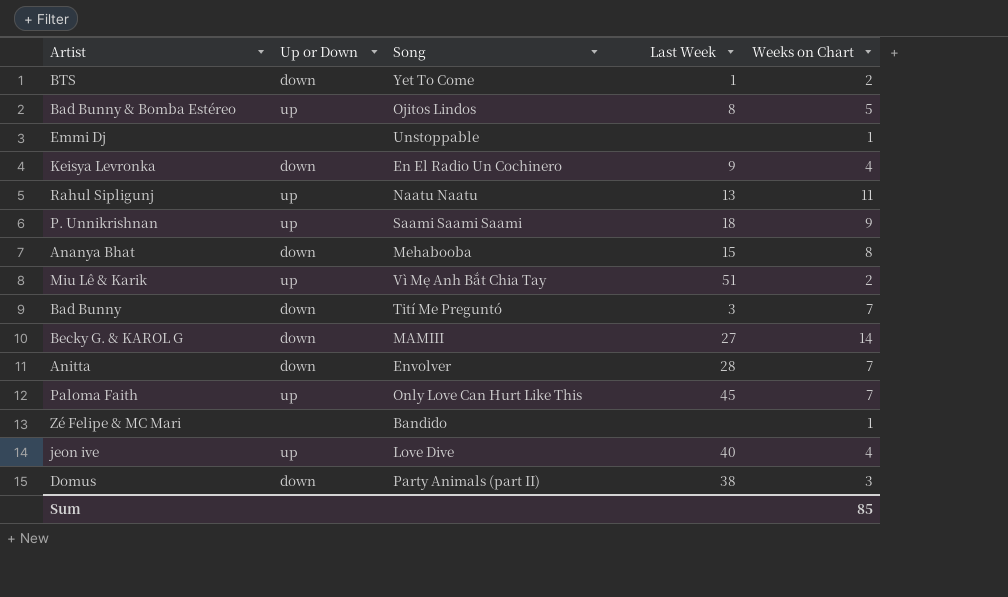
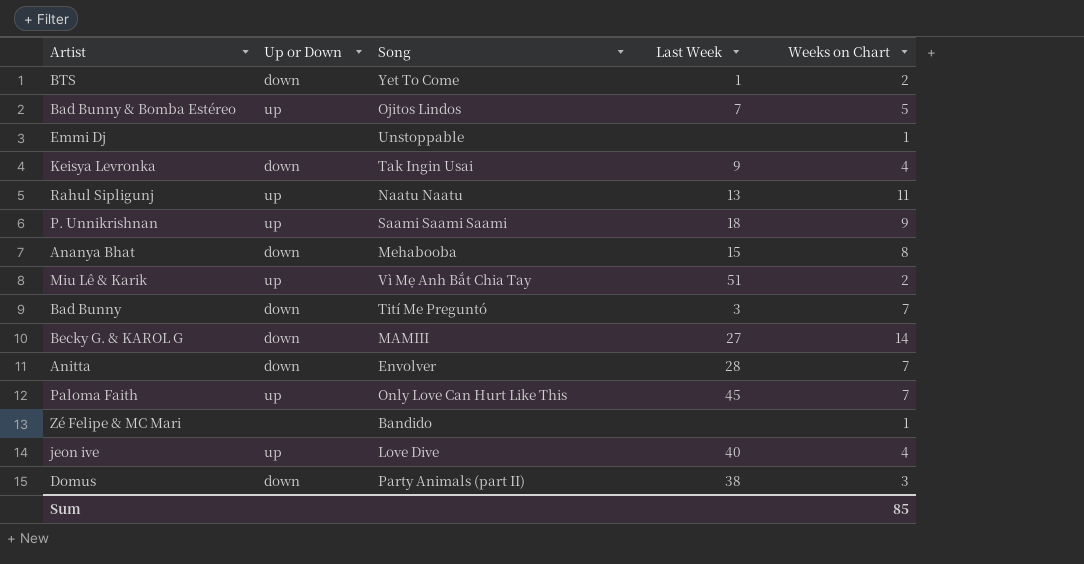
Bad Bunny & Bomba Estéreo | Last Week: 8 -> 7
Keisya Levronka | Song: En El Radio Un Cochinero -> Tak Ingin Usai

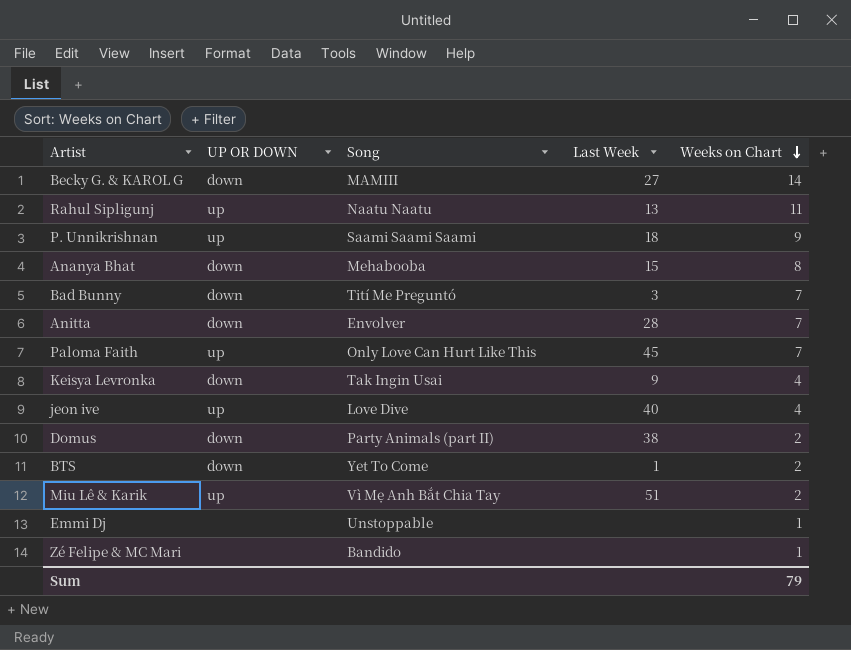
row order: none -> Weeks on Chart descending
column name: Up or Down -> UP OR DOWN
row Bad Bunny & Bomba Estéreo: up | Ojitos Lindos | 7 | 5 -> none
Domus | Weeks on Chart: 3 -> 2
Sum | Weeks on Chart: 85 -> 79

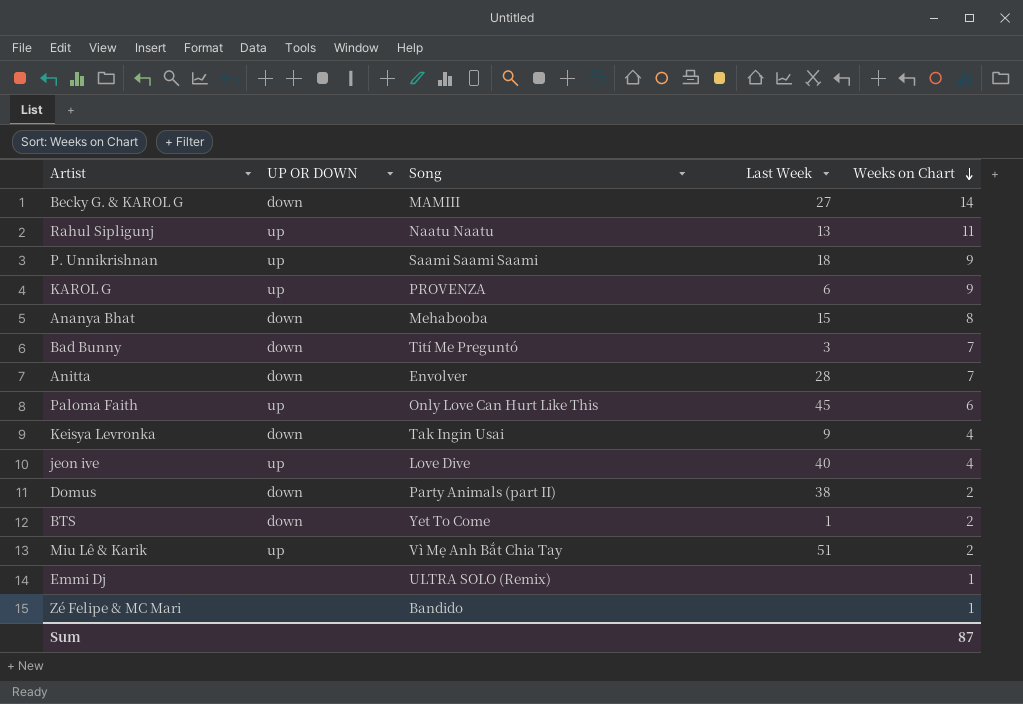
row KAROL G: none -> up | PROVENZA | 6 | 9
Paloma Faith | Weeks on Chart: 7 -> 6
Emmi Dj | Song: Unstoppable -> ULTRA SOLO (Remix)
Sum | Weeks on Chart: 79 -> 87

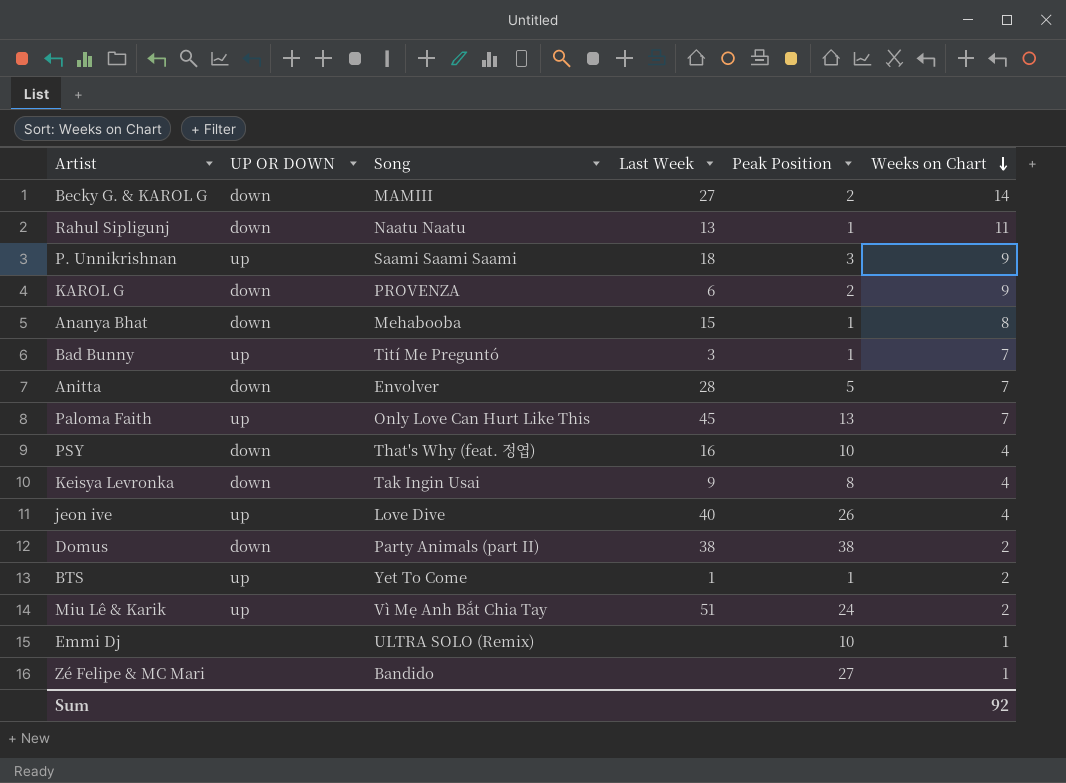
column Peak Position | position: none -> 5
Rahul Sipligunj | UP OR DOWN: up -> down
KAROL G | UP OR DOWN: up -> down
Bad Bunny | UP OR DOWN: down -> up
Paloma Faith | Weeks on Chart: 6 -> 7
row PSY: none -> down | That's Why (feat. 정엽) | 16 | 10 | 4
BTS | UP OR DOWN: down -> up
Sum | Weeks on Chart: 87 -> 92

